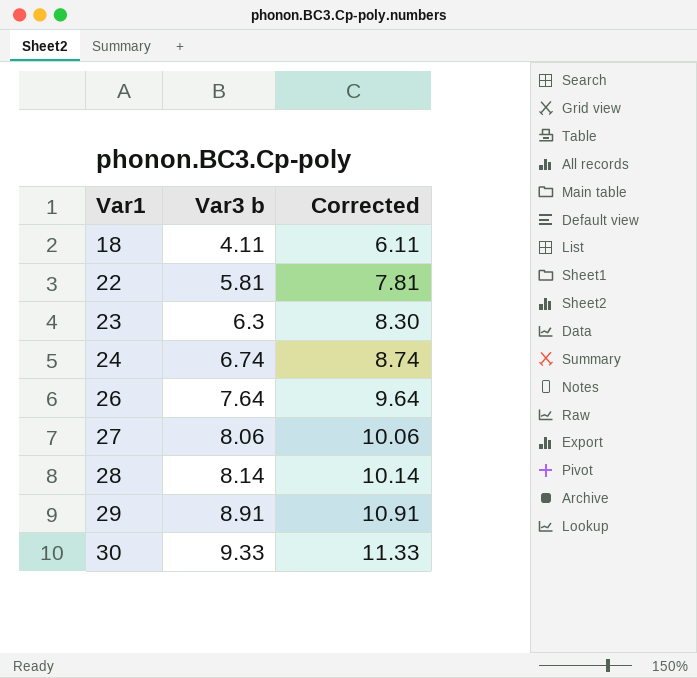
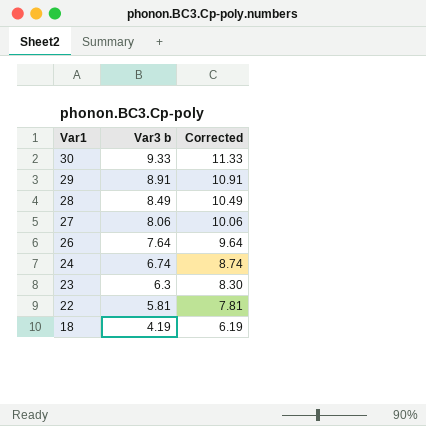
row order: Var1 ascending -> Var1 descending
28 | Var3 b: 8.14 -> 8.49
28 | Corrected: 10.14 -> 10.49
18 | Var3 b: 4.11 -> 4.19
18 | Corrected: 6.11 -> 6.19

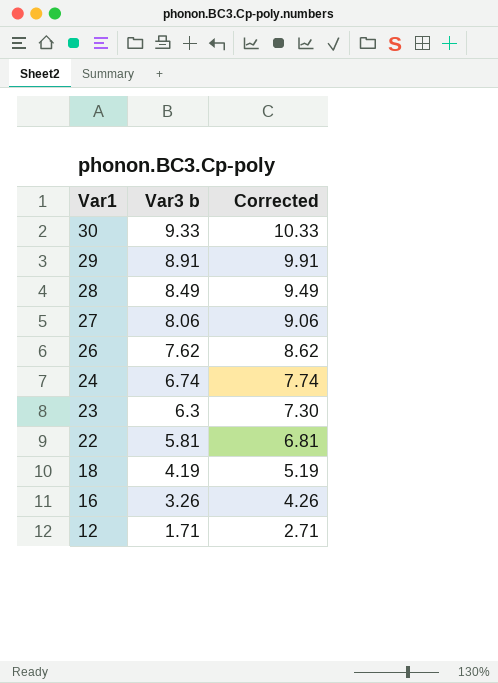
column Corrected | formula: [Var3 b] + 2 -> [Var3 b] + 1
26 | Var3 b: 7.64 -> 7.62
row 16: none -> 3.26 | 4.26
row 12: none -> 1.71 | 2.71

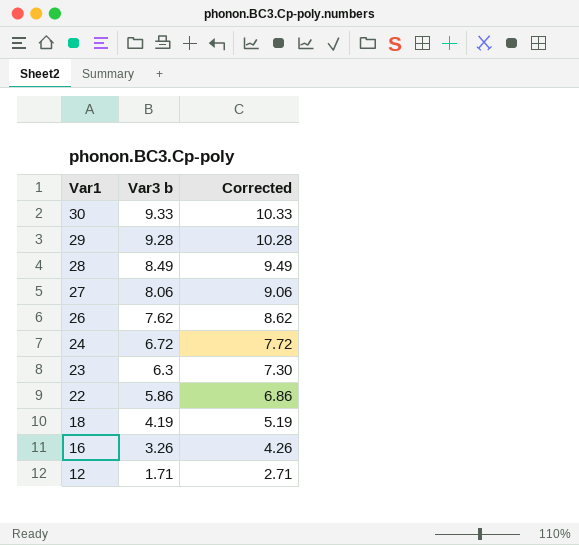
29 | Var3 b: 8.91 -> 9.28
29 | Corrected: 9.91 -> 10.28
24 | Var3 b: 6.74 -> 6.72
24 | Corrected: 7.74 -> 7.72
22 | Var3 b: 5.81 -> 5.86
22 | Corrected: 6.81 -> 6.86

